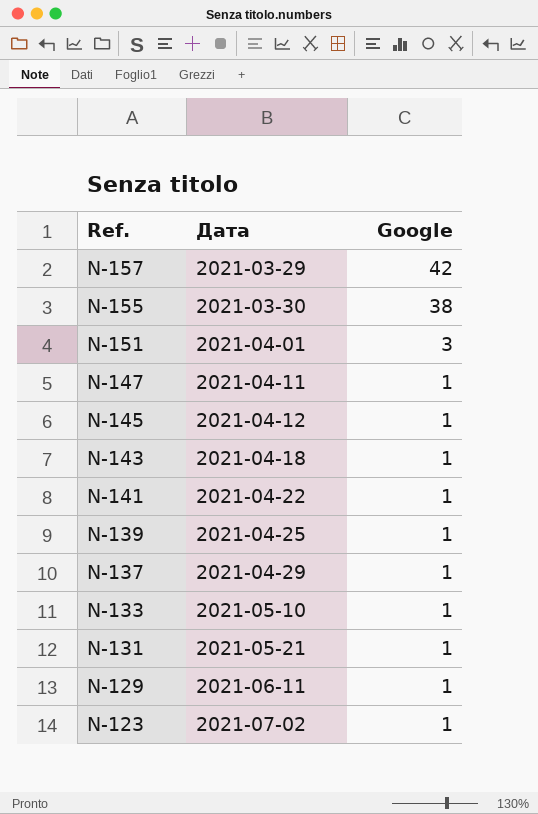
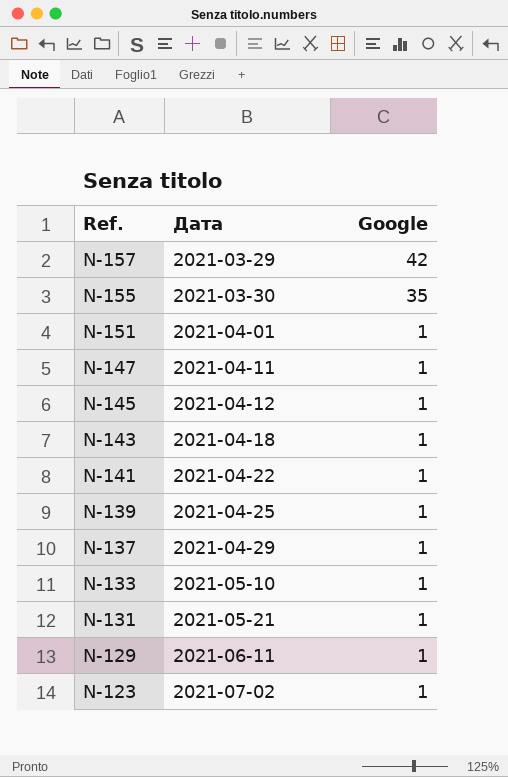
N-155 | Google: 38 -> 35
N-151 | Google: 3 -> 1

